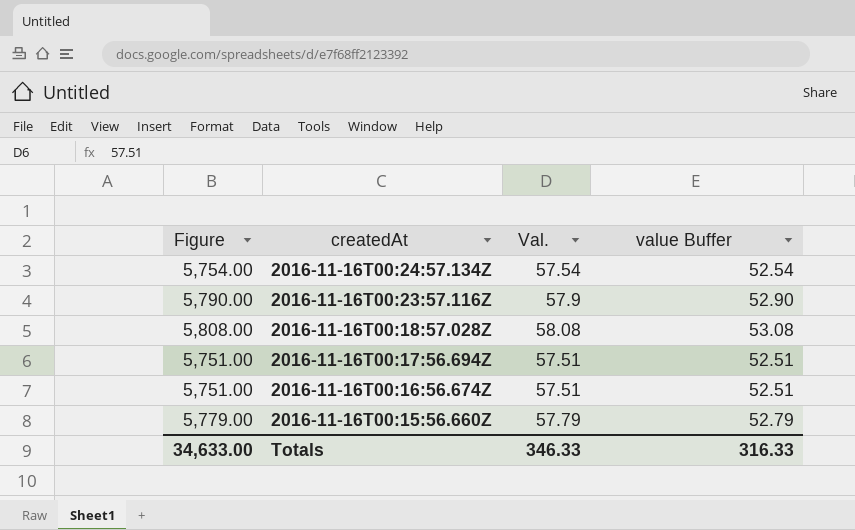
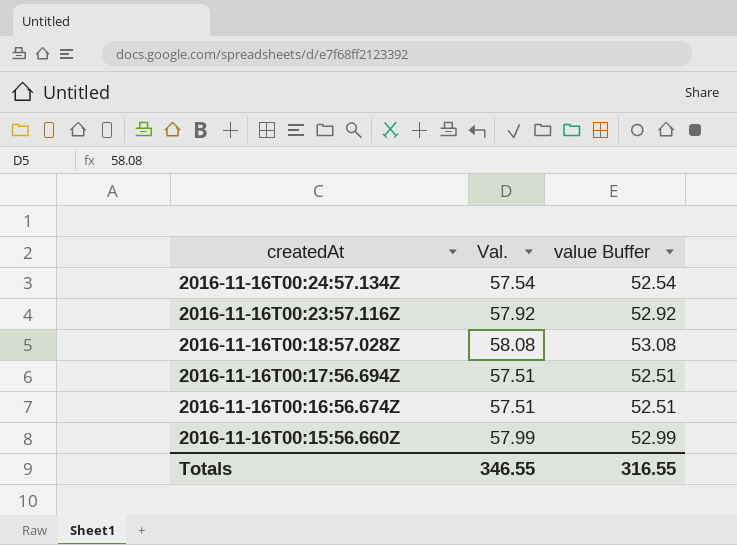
column Figure | formula: [Val.] * 100 -> none
2016-11-16T00:23:57.116Z | Val.: 57.9 -> 57.92
2016-11-16T00:23:57.116Z | value Buffer: 52.90 -> 52.92
2016-11-16T00:15:56.660Z | Val.: 57.79 -> 57.99
2016-11-16T00:15:56.660Z | value Buffer: 52.79 -> 52.99
Totals | Val.: 346.33 -> 346.55
Totals | value Buffer: 316.33 -> 316.55

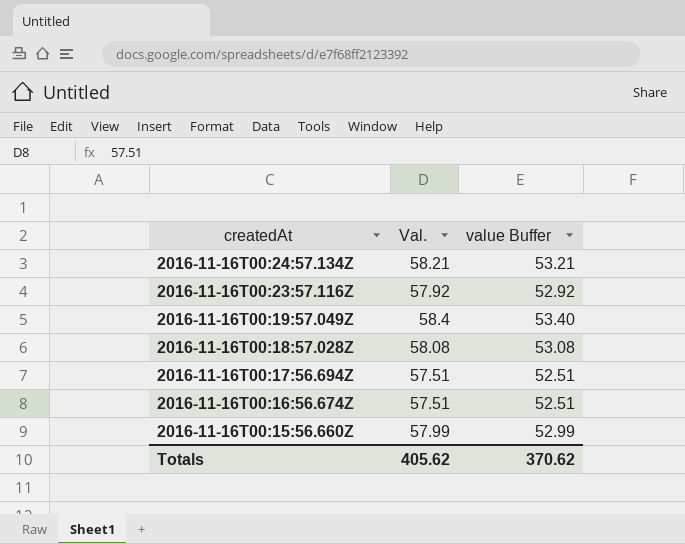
2016-11-16T00:24:57.134Z | Val.: 57.54 -> 58.21
2016-11-16T00:24:57.134Z | value Buffer: 52.54 -> 53.21
row 2016-11-16T00:19:57.049Z: none -> 58.4 | 53.40
Totals | Val.: 346.55 -> 405.62
Totals | value Buffer: 316.55 -> 370.62

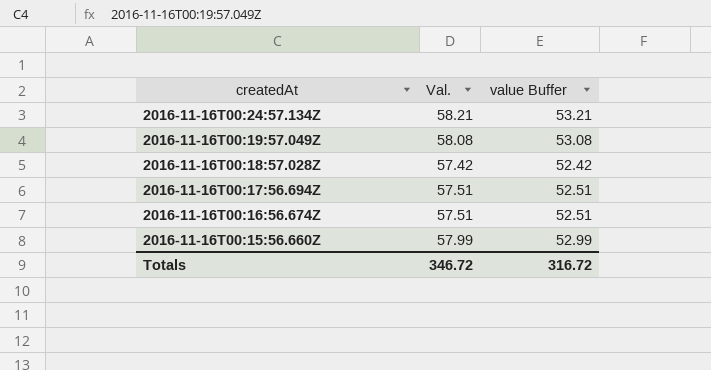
row 2016-11-16T00:23:57.116Z: 57.92 | 52.92 -> none
2016-11-16T00:19:57.049Z | Val.: 58.4 -> 58.08
2016-11-16T00:19:57.049Z | value Buffer: 53.40 -> 53.08
2016-11-16T00:18:57.028Z | Val.: 58.08 -> 57.42
2016-11-16T00:18:57.028Z | value Buffer: 53.08 -> 52.42
Totals | Val.: 405.62 -> 346.72
Totals | value Buffer: 370.62 -> 316.72

